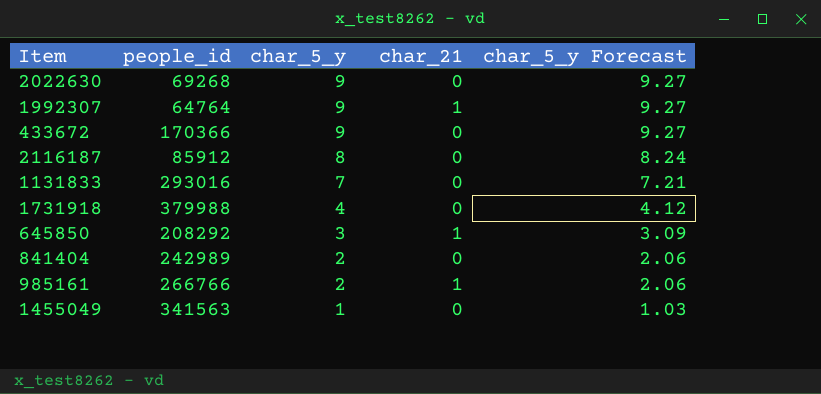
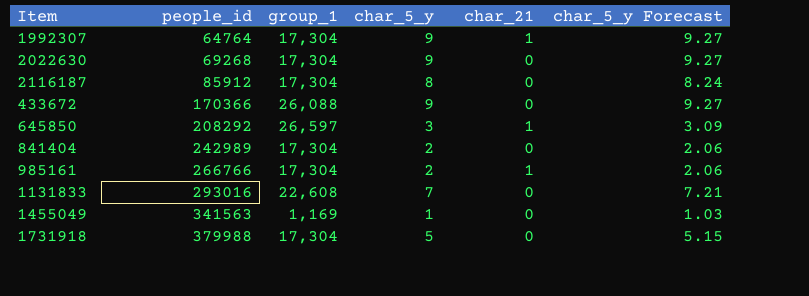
row order: char_5_y descending -> people_id ascending
column group_1 | position: none -> 3
1731918 | char_5_y: 4 -> 5
1731918 | char_5_y Forecast: 4.12 -> 5.15

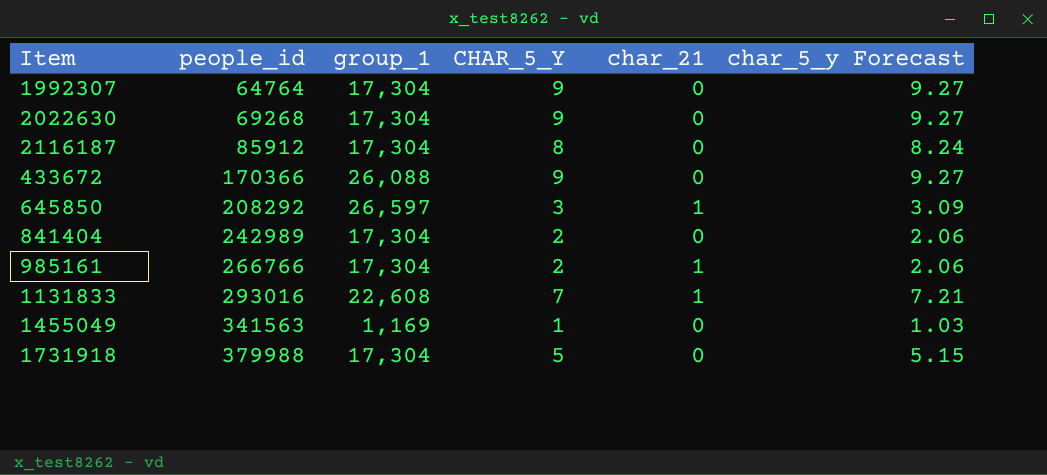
column name: char_5_y -> CHAR_5_Y
1992307 | char_21: 1 -> 0
1131833 | char_21: 0 -> 1

